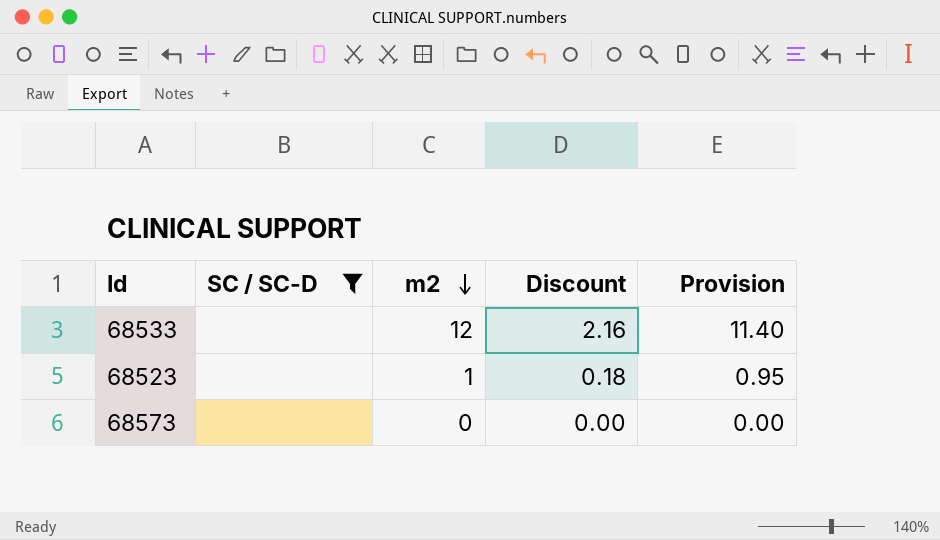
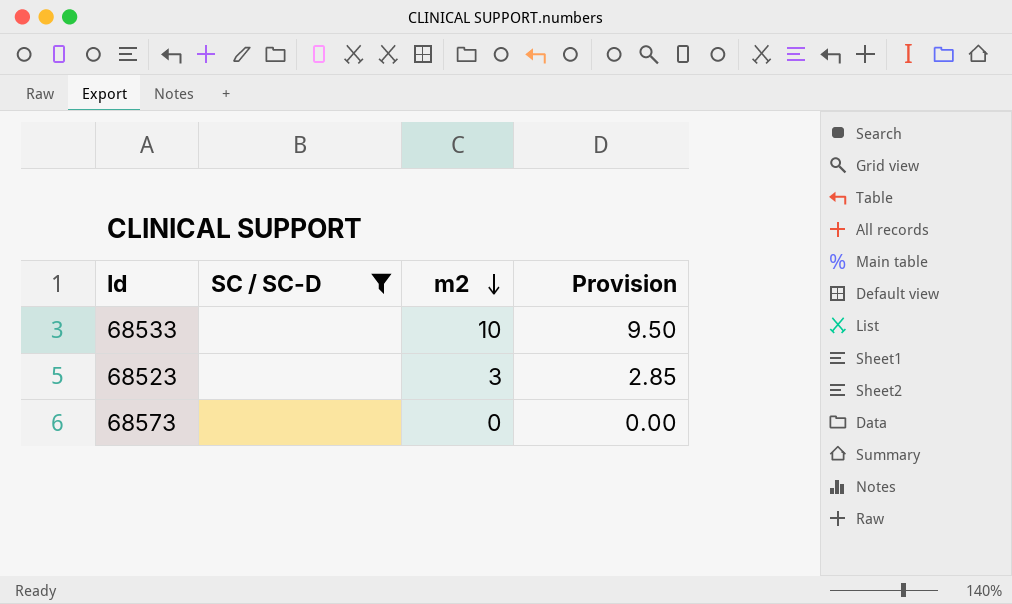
column Discount | formula: [m2] * 0.18 -> none
68533 | m2: 12 -> 10
68533 | Provision: 11.40 -> 9.50
68523 | m2: 1 -> 3
68523 | Provision: 0.95 -> 2.85

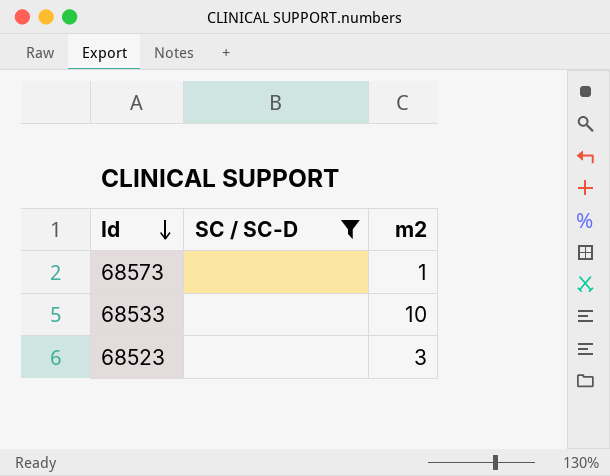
row order: m2 descending -> Id descending
column Provision | formula: [m2] * 0.95 -> none
68573 | m2: 0 -> 1

